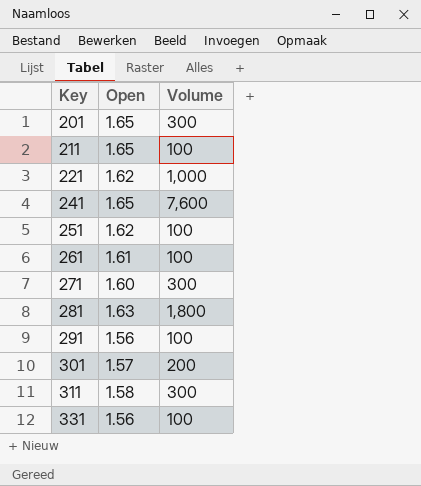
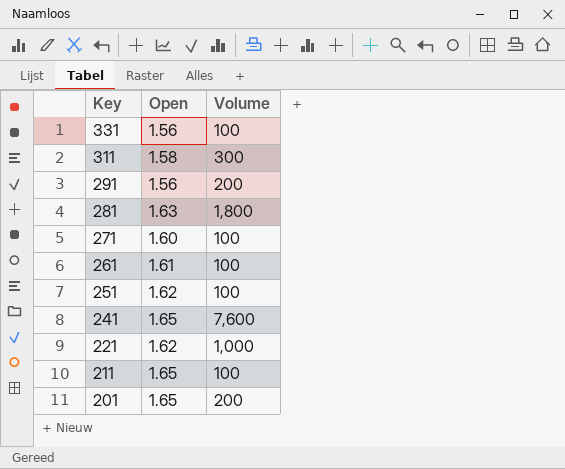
row order: Key ascending -> Key descending
row 301: 1.57 | 200 -> none
291 | Volume: 100 -> 200
271 | Volume: 300 -> 100
201 | Volume: 300 -> 200

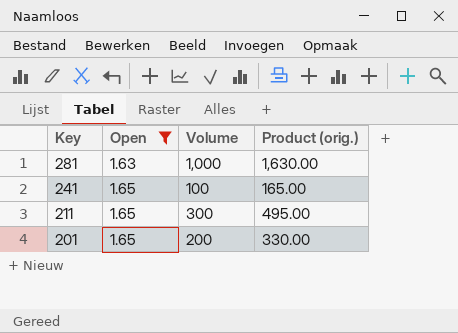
filter: none -> Open >= 1.63
column Product (orig.) | formula: none -> [Open] * [Volume]
281 | Volume: 1,800 -> 1,000
241 | Volume: 7,600 -> 100
211 | Volume: 100 -> 300

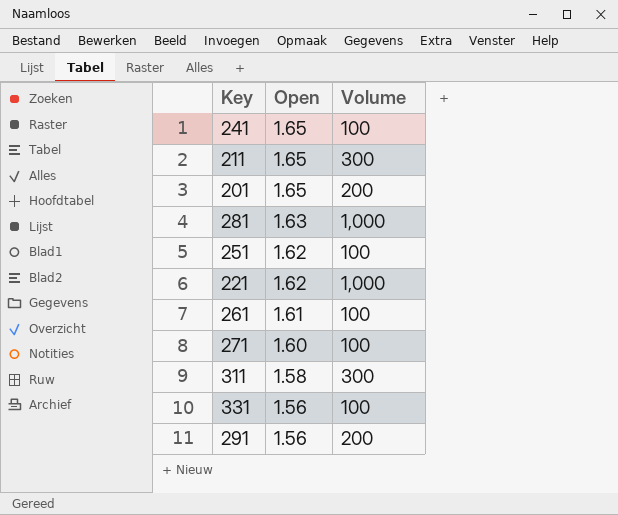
filter: Open >= 1.63 -> none
row order: Key descending -> Open descending
column Product (orig.) | formula: [Open] * [Volume] -> none

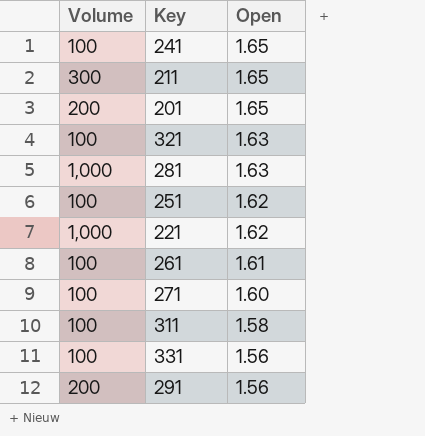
column Volume | position: 3 -> 1
row 321: none -> 100 | 1.63
311 | Volume: 300 -> 100

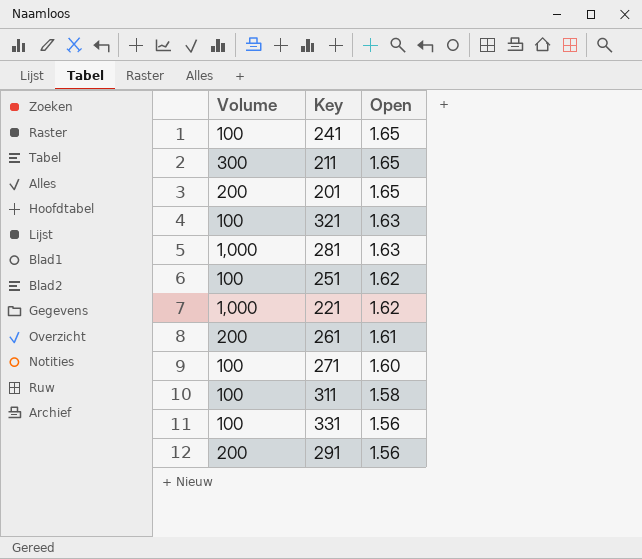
261 | Volume: 100 -> 200

